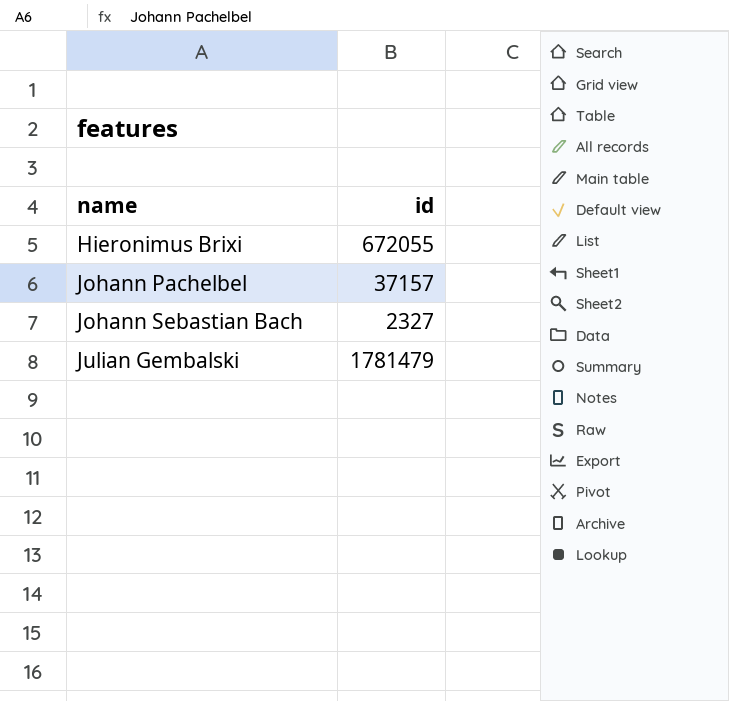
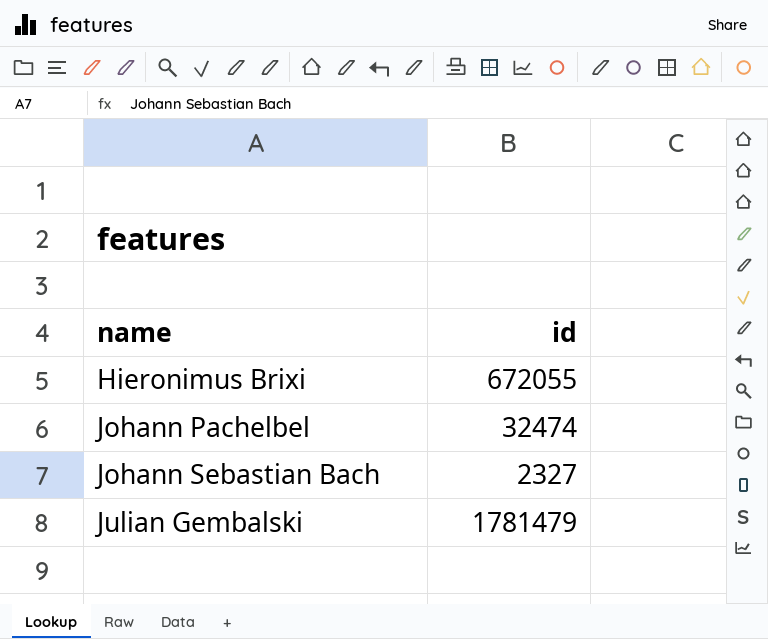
Johann Pachelbel | id: 37157 -> 32474

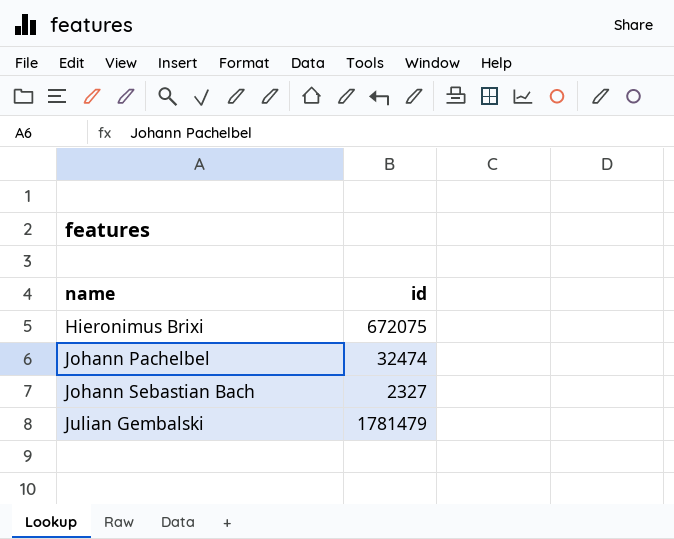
Hieronimus Brixi | id: 672055 -> 672075

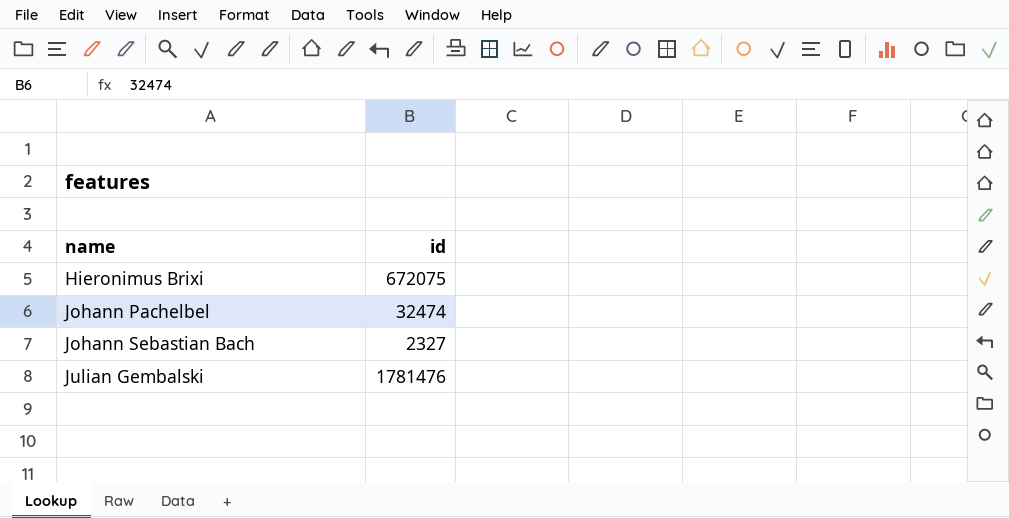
Julian Gembalski | id: 1781479 -> 1781476

